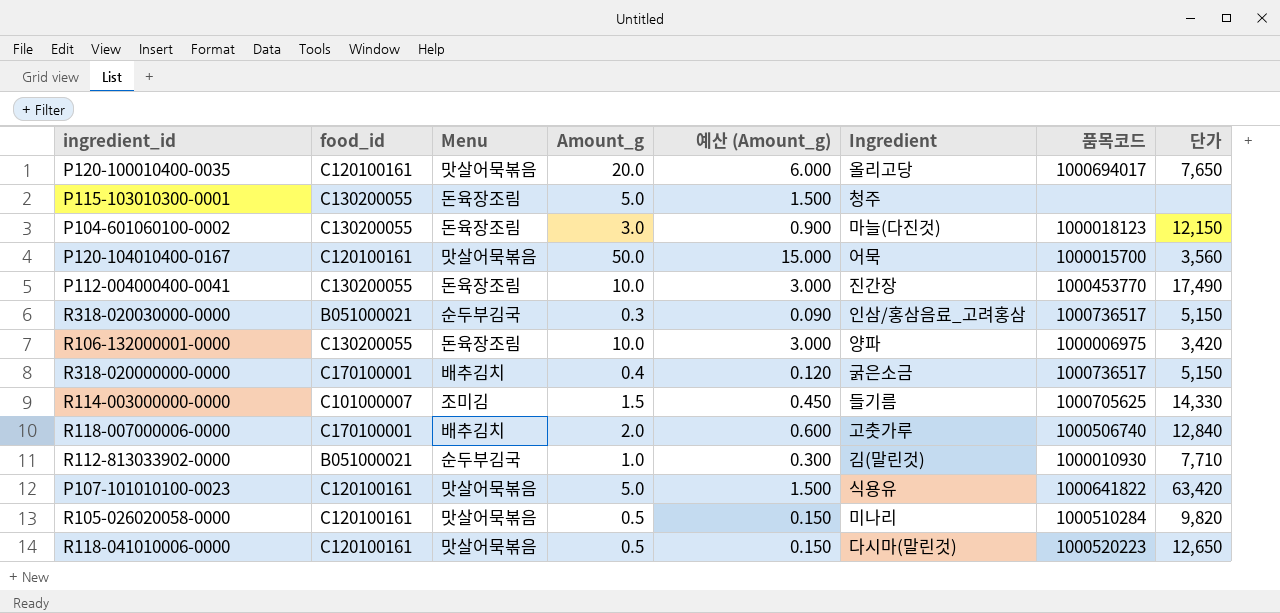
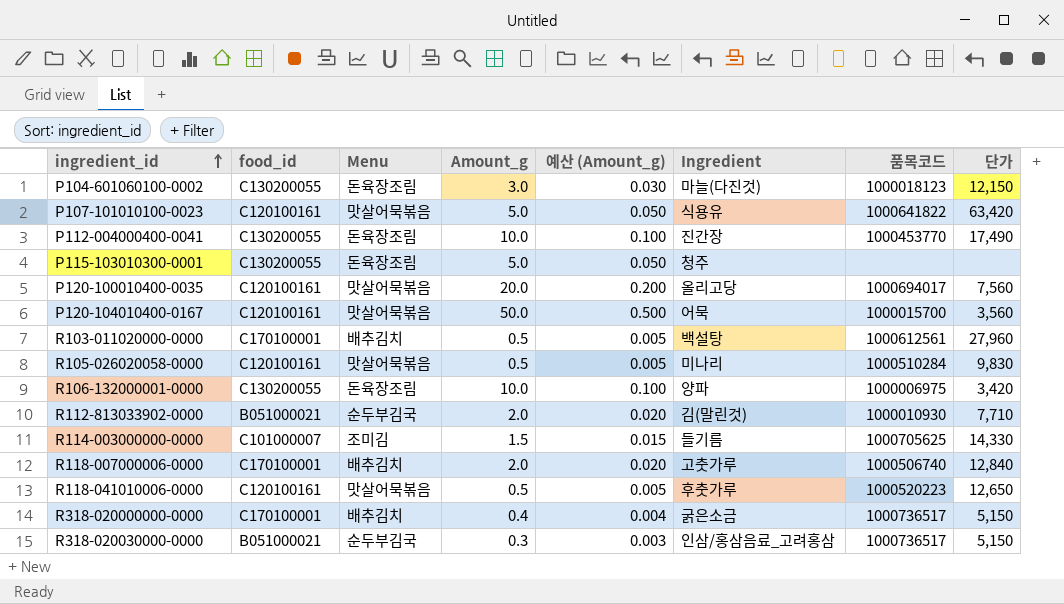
row order: none -> ingredient_id ascending
column 예산 (Amount_g) | formula: [Amount_g] * 0.3 -> [Amount_g] * 0.01
P120-100010400-0035 | 단가: 7,650 -> 7,560
row R103-011020000-0000: none -> C170100001 | 배추김치 | 0.5 | 0.005 | 백설탕 | 1000612561 | 27,960
R105-026020058-0000 | 단가: 9,820 -> 9,830
R112-813033902-0000 | Amount_g: 1.0 -> 2.0
R118-041010006-0000 | Ingredient: 다시마(말린것) -> 후춧가루

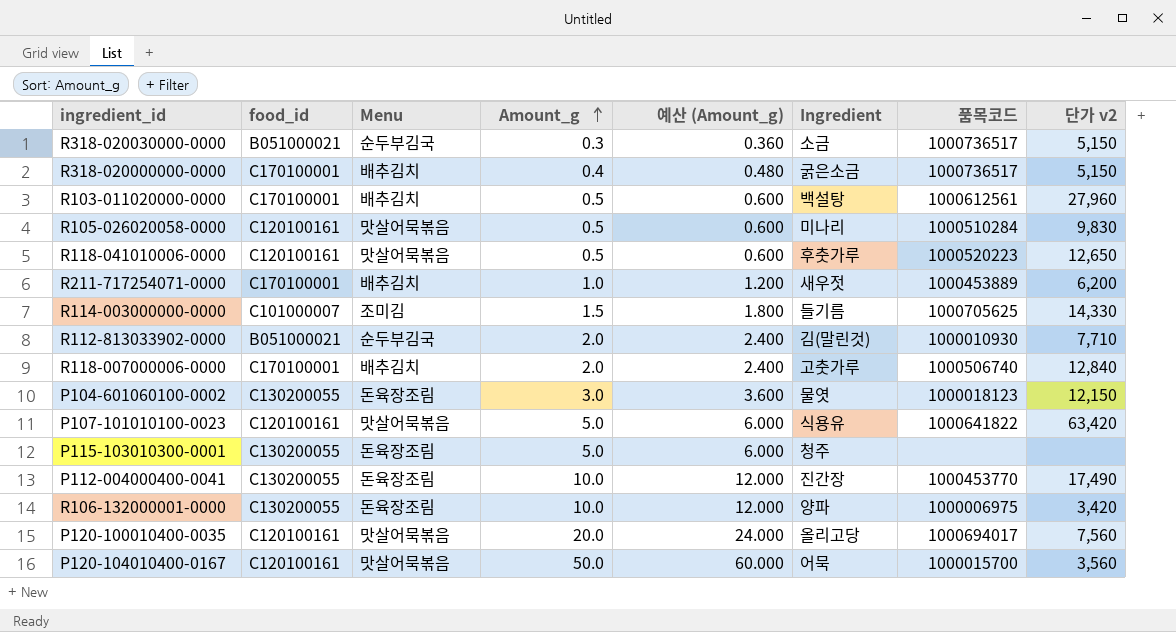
row order: ingredient_id ascending -> Amount_g ascending
column 예산 (Amount_g) | formula: [Amount_g] * 0.01 -> [Amount_g] * 1.2
column name: 단가 -> 단가 v2
R318-020030000-0000 | Ingredient: 인삼/홍삼음료_고려홍삼 -> 소금
row R211-717254071-0000: none -> C170100001 | 배추김치 | 1.0 | 1.200 | 새우젓 | 1000453889 | 6,200
P104-601060100-0002 | Ingredient: 마늘(다진것) -> 물엿

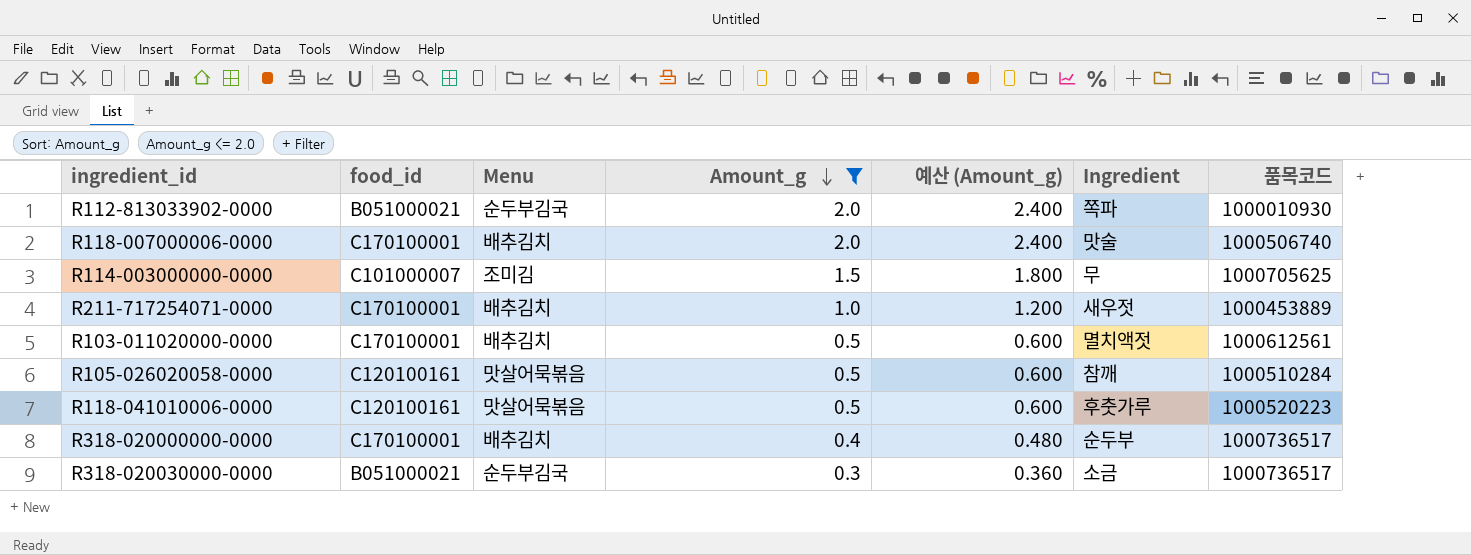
filter: none -> Amount_g <= 2.0
row order: Amount_g ascending -> Amount_g descending
column 단가 v2 | position: 8 -> none
R112-813033902-0000 | Ingredient: 김(말린것) -> 쪽파
R118-007000006-0000 | Ingredient: 고춧가루 -> 맛술
R114-003000000-0000 | Ingredient: 들기름 -> 무
R103-011020000-0000 | Ingredient: 백설탕 -> 멸치액젓
R105-026020058-0000 | Ingredient: 미나리 -> 참깨
R318-020000000-0000 | Ingredient: 굵은소금 -> 순두부

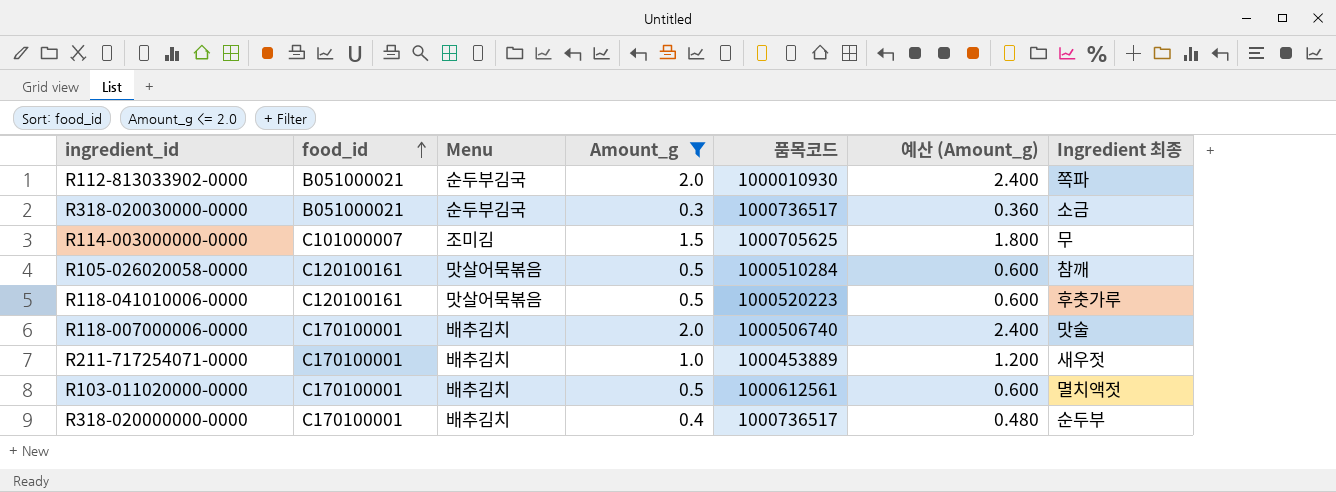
row order: Amount_g descending -> food_id ascending
column 품목코드 | position: 7 -> 5
column name: Ingredient -> Ingredient 최종

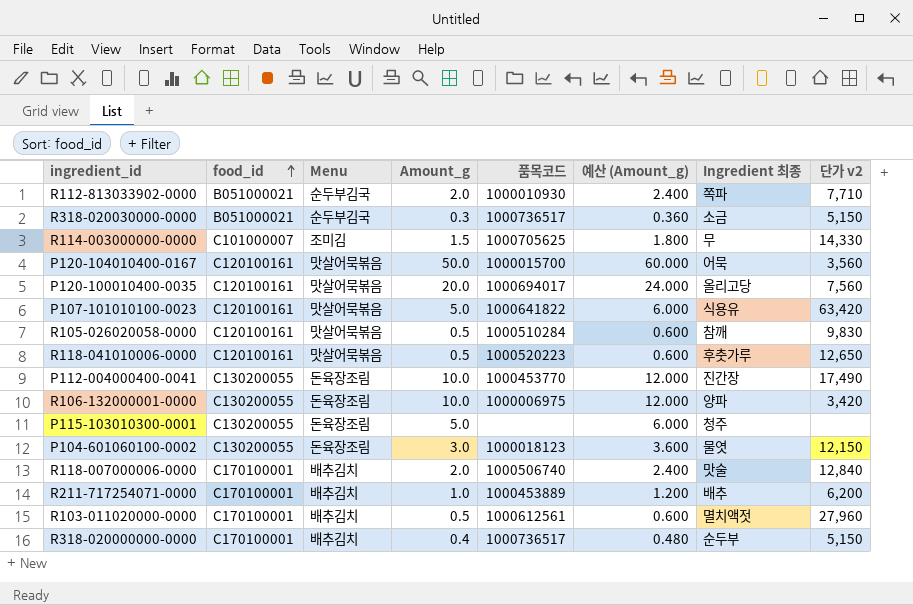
filter: Amount_g <= 2.0 -> none
column 단가 v2 | position: none -> 8
R211-717254071-0000 | Ingredient 최종: 새우젓 -> 배추

